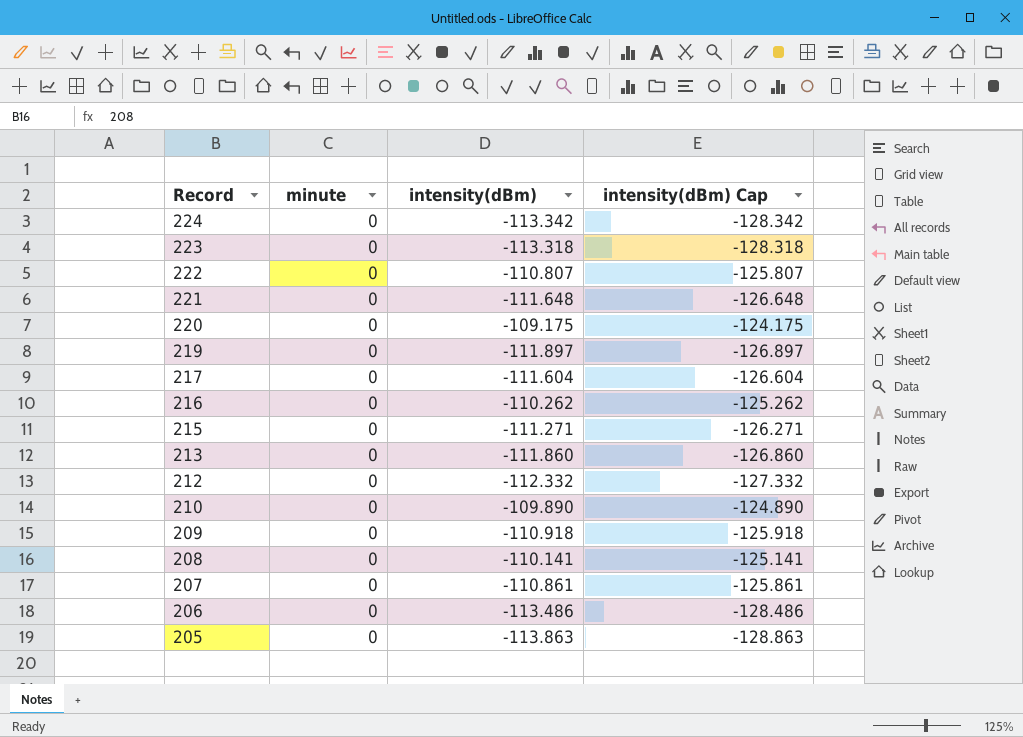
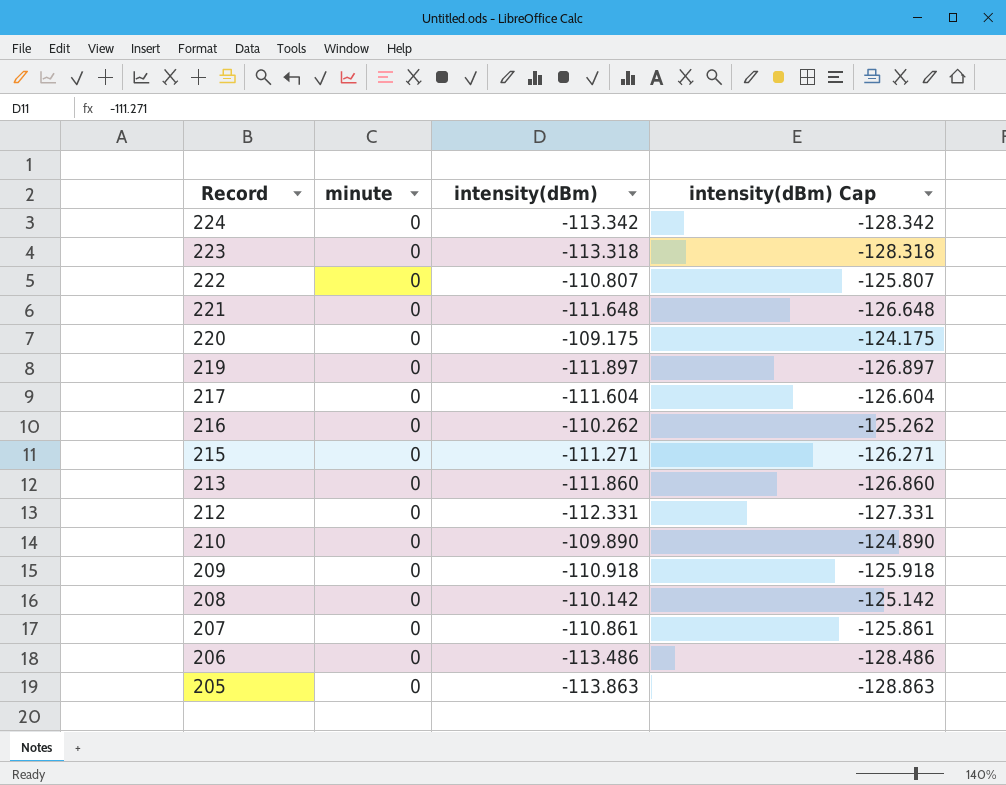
212 | intensity(dBm): -112.332 -> -112.331
212 | intensity(dBm) Cap: -127.332 -> -127.331
208 | intensity(dBm): -110.141 -> -110.142
208 | intensity(dBm) Cap: -125.141 -> -125.142

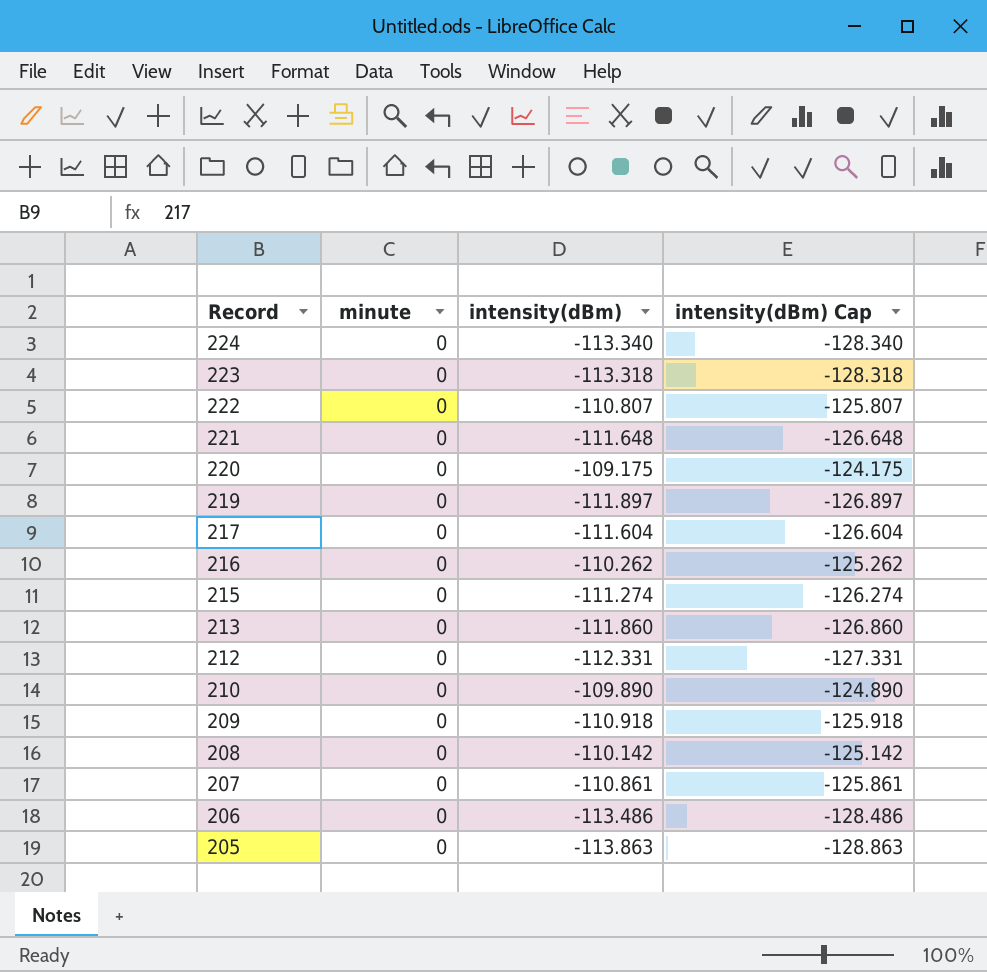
224 | intensity(dBm): -113.342 -> -113.340
224 | intensity(dBm) Cap: -128.342 -> -128.340
215 | intensity(dBm): -111.271 -> -111.274
215 | intensity(dBm) Cap: -126.271 -> -126.274

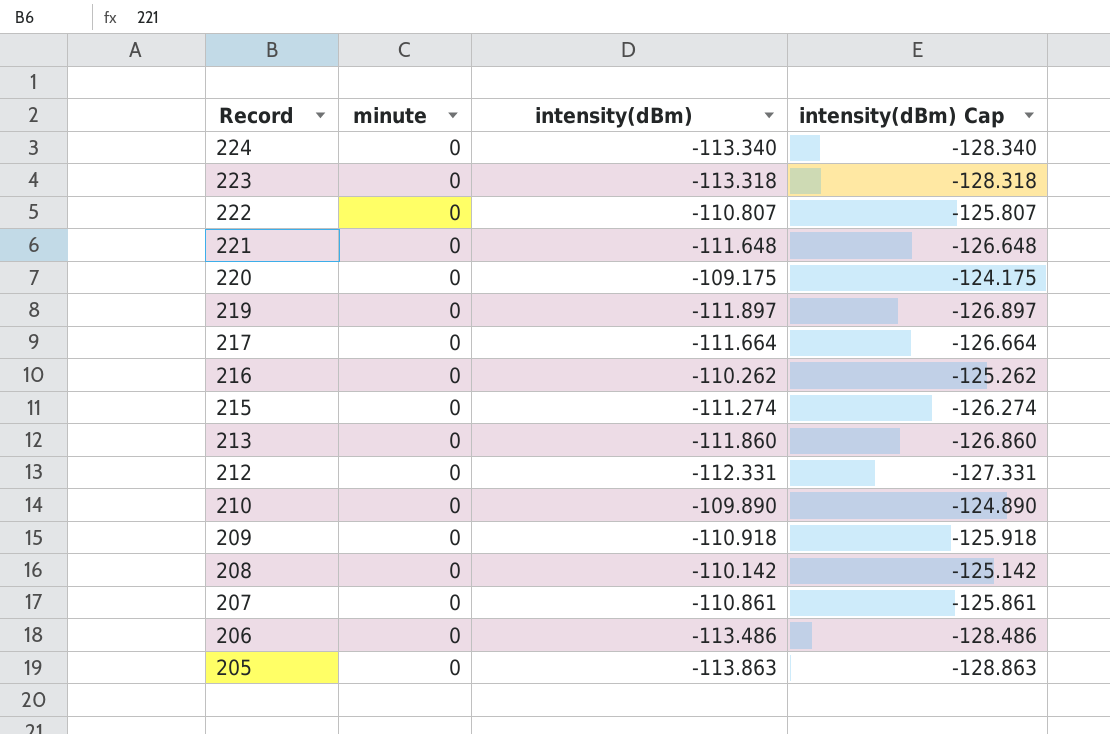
217 | intensity(dBm): -111.604 -> -111.664
217 | intensity(dBm) Cap: -126.604 -> -126.664

